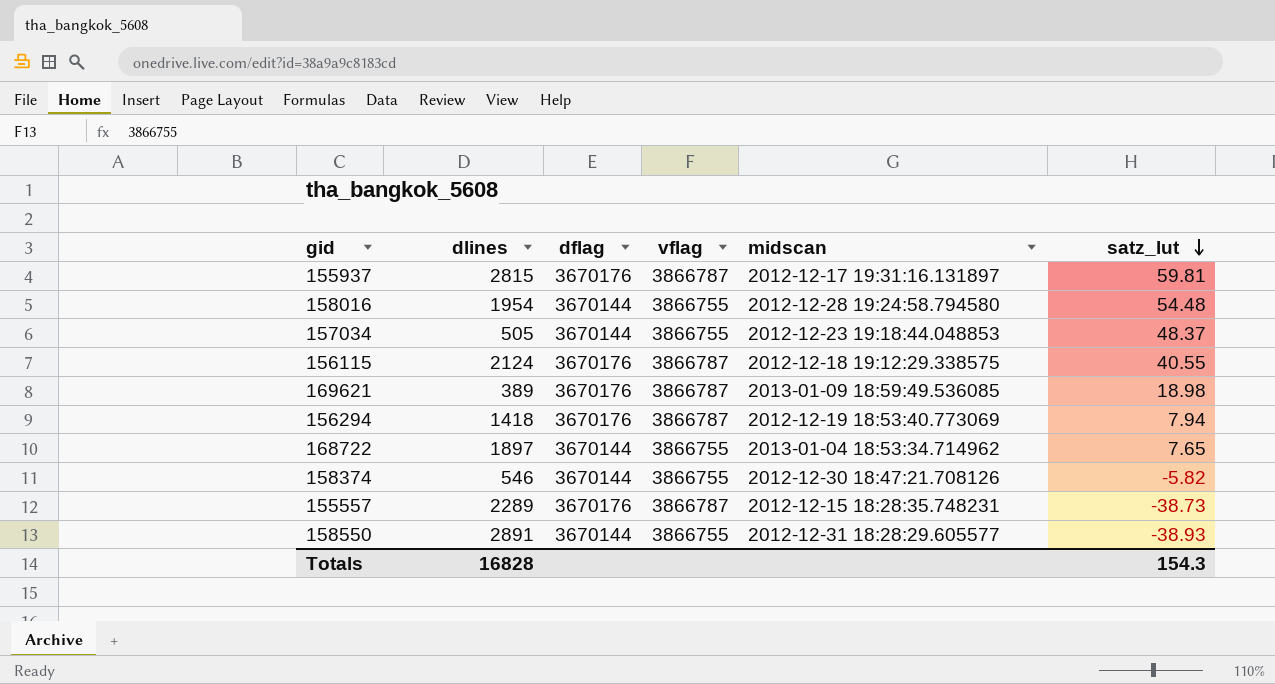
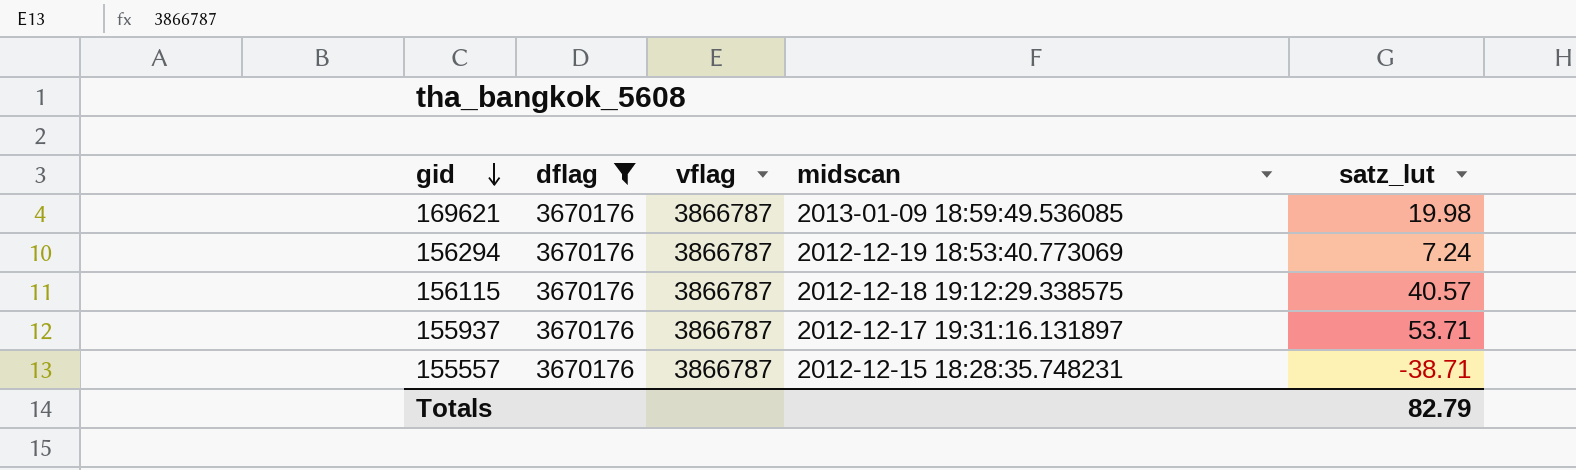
filter: none -> dflag = 3670176
row order: satz_lut descending -> gid descending
column dlines | position: 2 -> none
169621 | satz_lut: 18.98 -> 19.98
156294 | satz_lut: 7.94 -> 7.24
156115 | satz_lut: 40.55 -> 40.57
155937 | satz_lut: 59.81 -> 53.71
155557 | satz_lut: -38.73 -> -38.71
Totals | satz_lut: 154.3 -> 82.79

